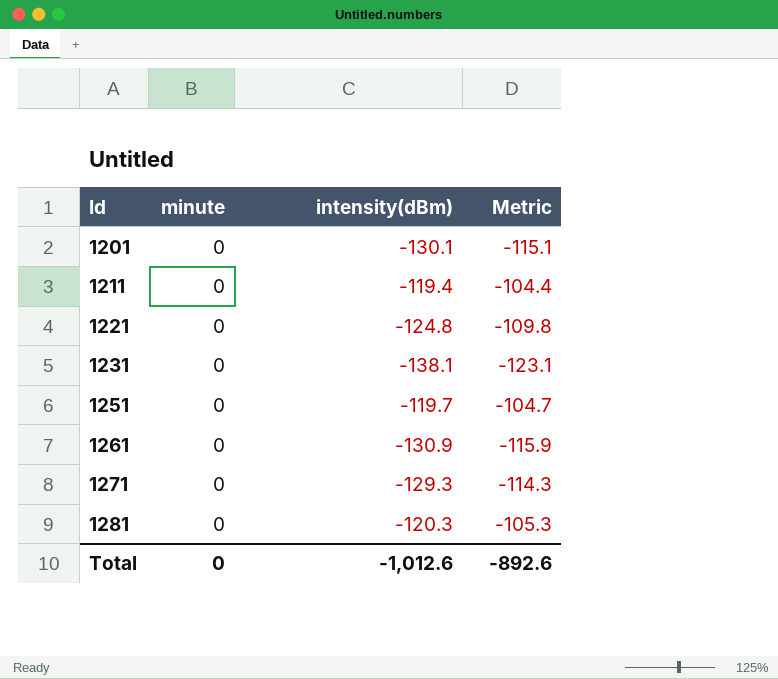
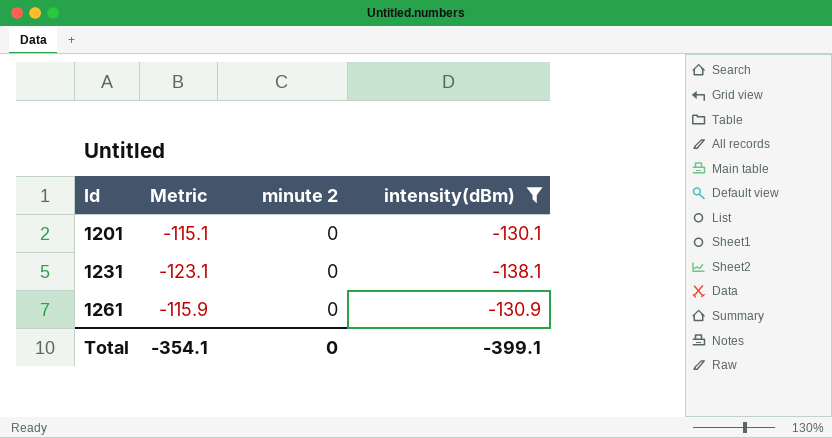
filter: none -> intensity(dBm) <= -130.1
column Metric | position: 4 -> 2
column name: minute -> minute 2
Total | Metric: -892.6 -> -354.1
Total | intensity(dBm): -1,012.6 -> -399.1

